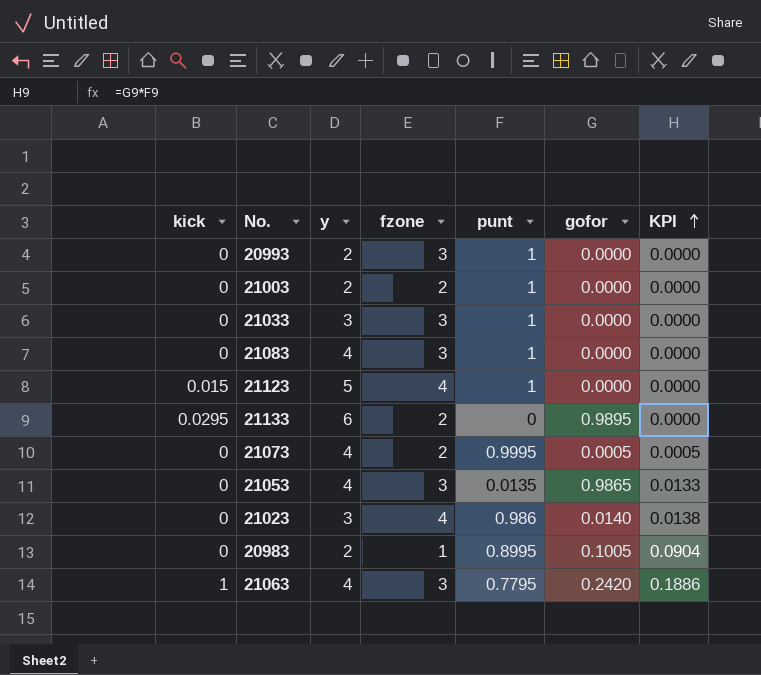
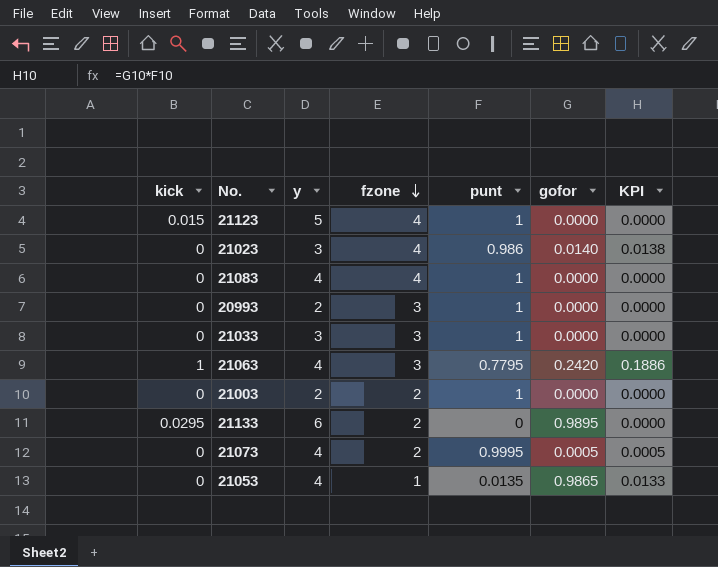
row order: KPI ascending -> fzone descending
row 20983: 0 | 2 | 1 | 0.8995 | 0.1005 | 0.0904 -> none
21083 | fzone: 3 -> 4
21053 | fzone: 3 -> 1

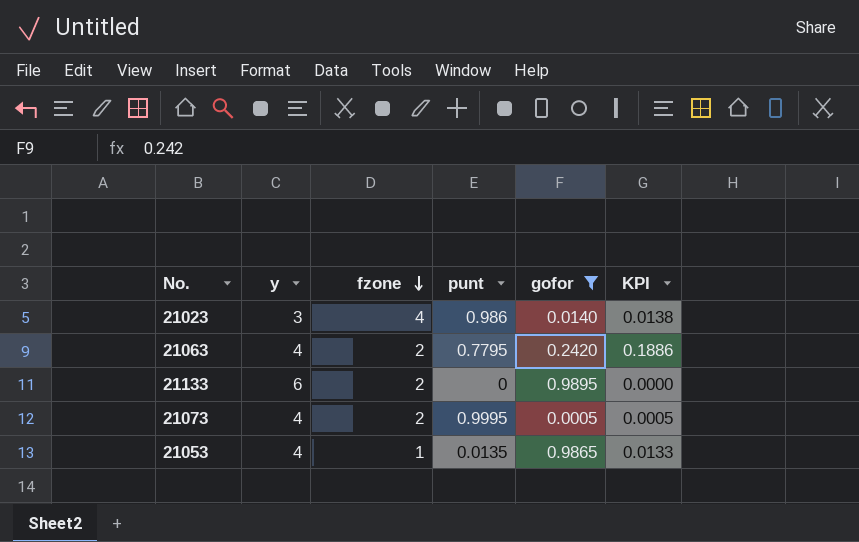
filter: none -> gofor != 0.0000
column kick | position: 1 -> none
21063 | fzone: 3 -> 2

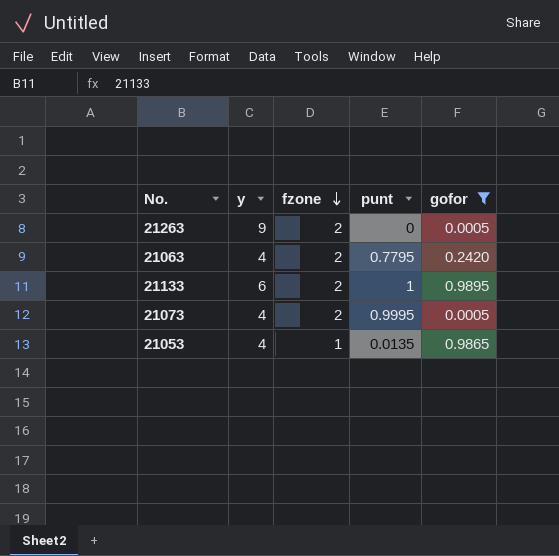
column KPI | formula: [punt] * [gofor] -> none
row 21023: 3 | 4 | 0.986 | 0.0140 | 0.0138 -> none
row 21263: none -> 9 | 2 | 0 | 0.0005
21133 | punt: 0 -> 1

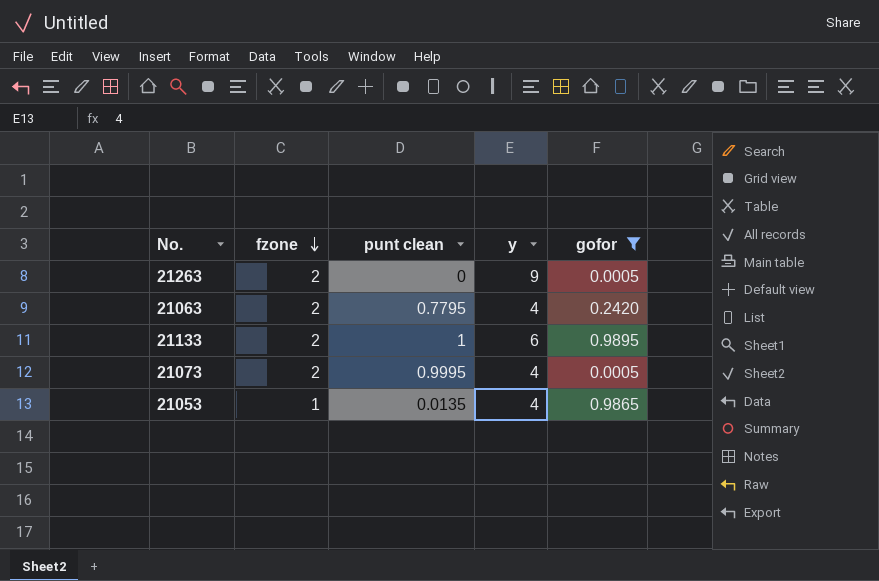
column name: punt -> punt clean
column y | position: 2 -> 4

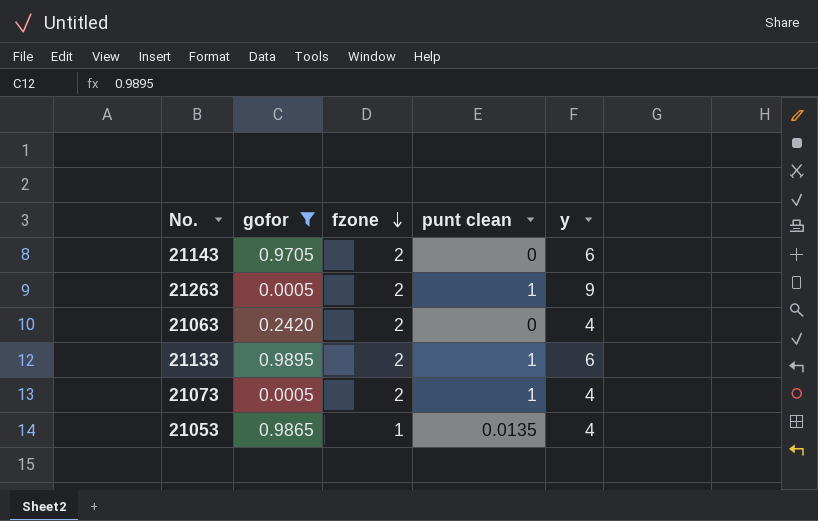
column gofor | position: 5 -> 2
row 21143: none -> 0.9705 | 2 | 0 | 6
21263 | punt clean: 0 -> 1
21063 | punt clean: 0.7795 -> 0
21073 | punt clean: 0.9995 -> 1

